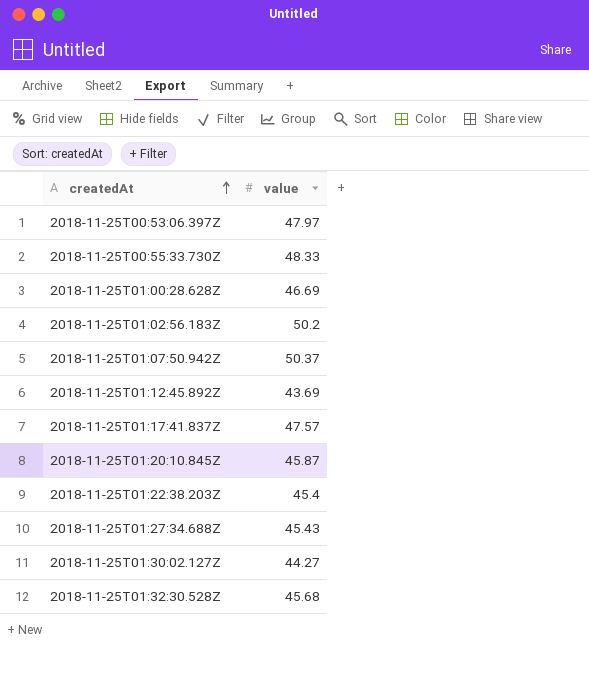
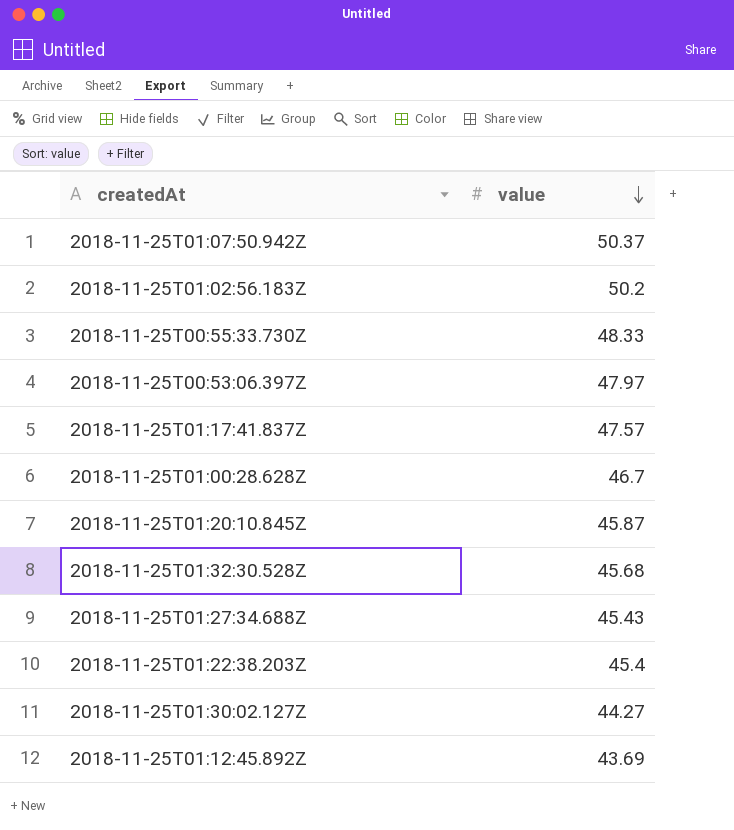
row order: createdAt ascending -> value descending
2018-11-25T01:00:28.628Z | value: 46.69 -> 46.7

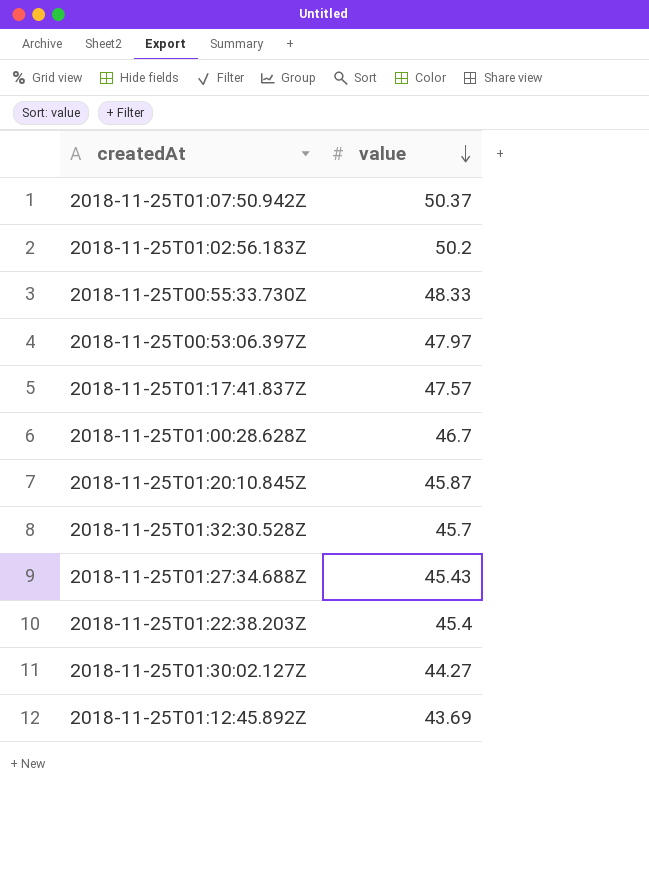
2018-11-25T01:32:30.528Z | value: 45.68 -> 45.7

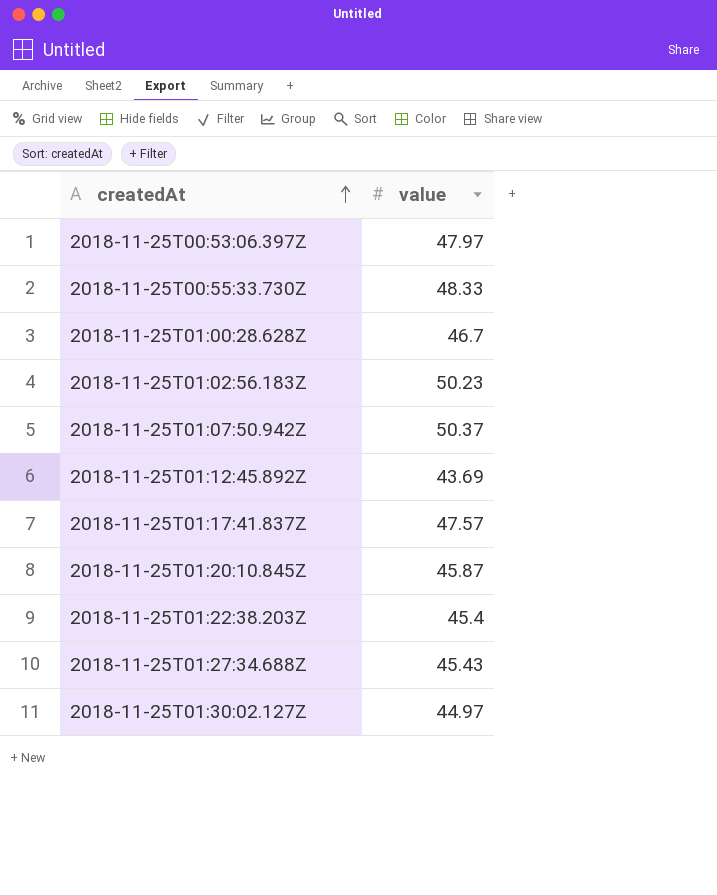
row order: value descending -> createdAt ascending
row 2018-11-25T01:32:30.528Z: 45.7 -> none
2018-11-25T01:02:56.183Z | value: 50.2 -> 50.23
2018-11-25T01:30:02.127Z | value: 44.27 -> 44.97

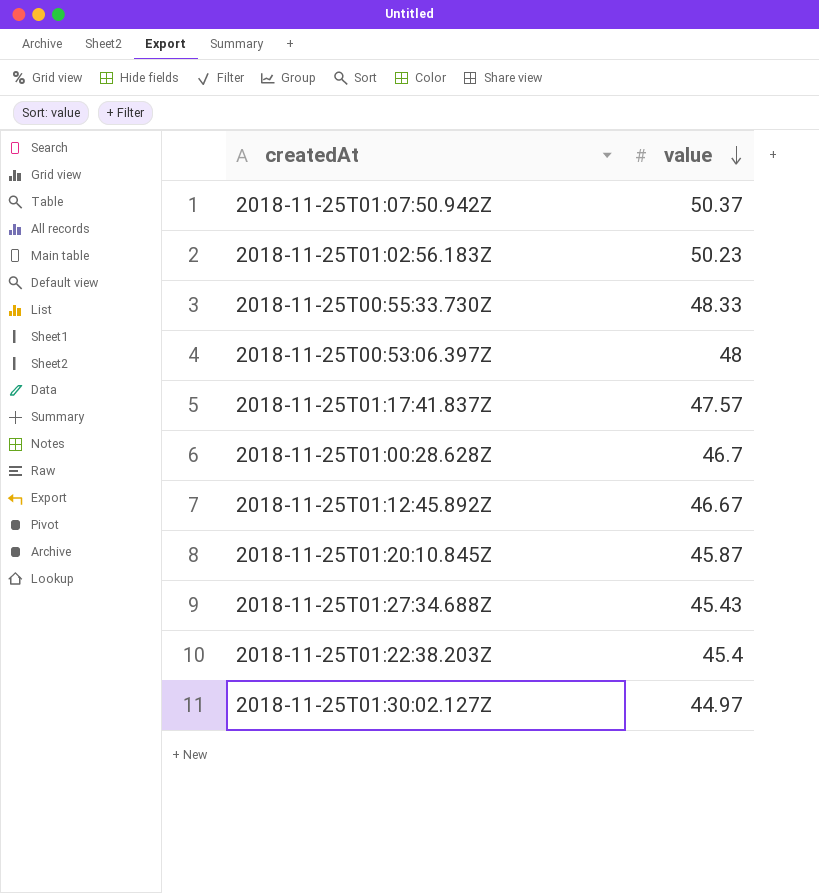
row order: createdAt ascending -> value descending
2018-11-25T00:53:06.397Z | value: 47.97 -> 48
2018-11-25T01:12:45.892Z | value: 43.69 -> 46.67

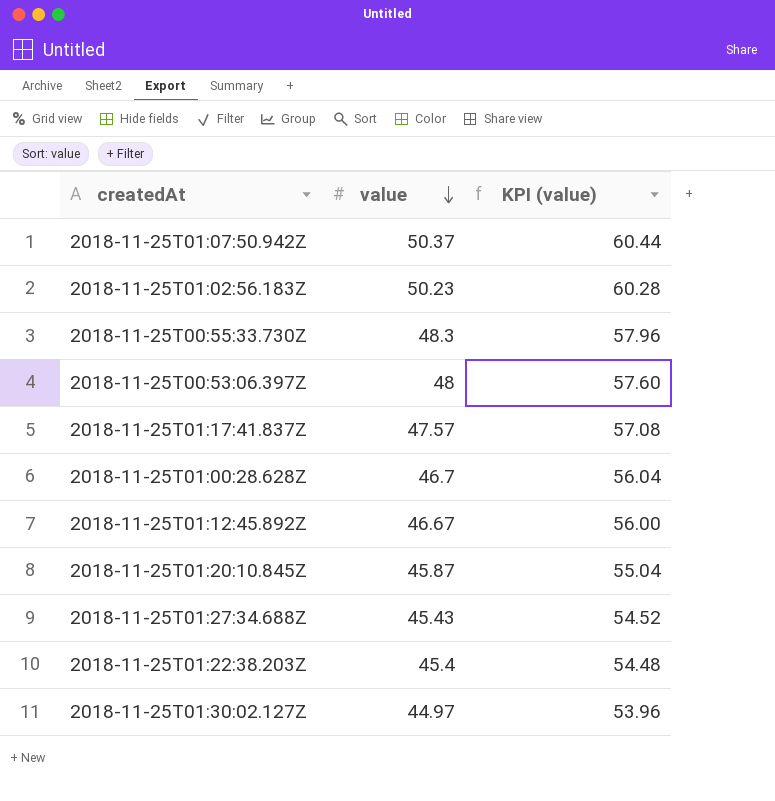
column KPI (value) | formula: none -> [value] * 1.2
2018-11-25T00:55:33.730Z | value: 48.33 -> 48.3

